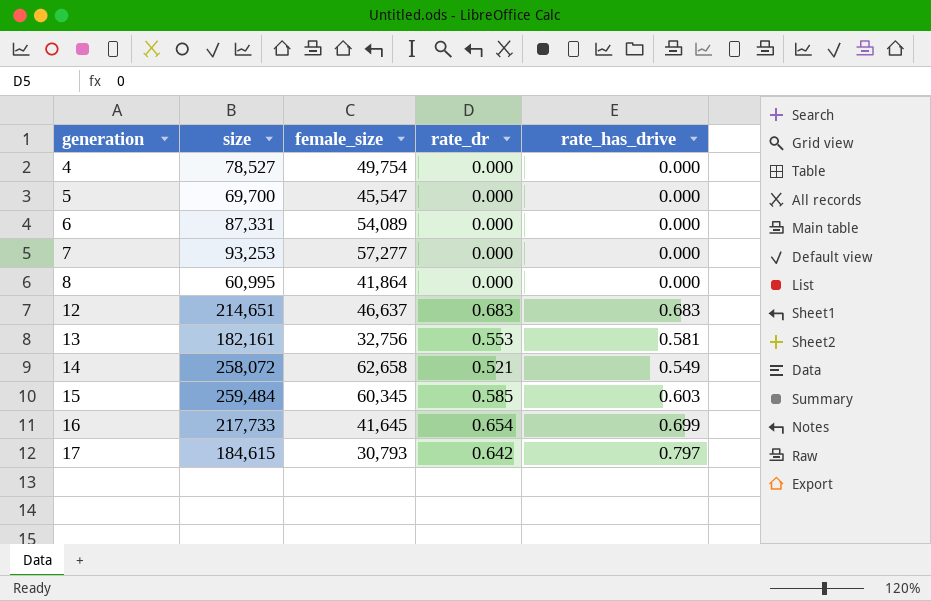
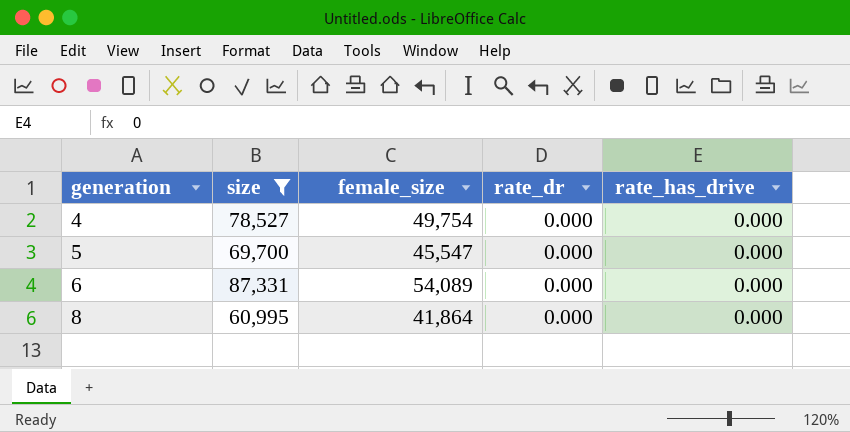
filter: none -> size <= 87,331

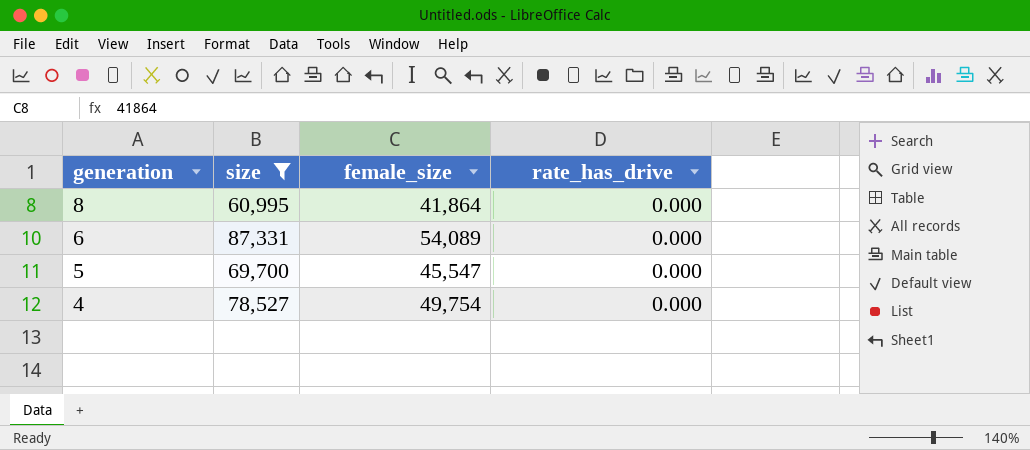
row order: generation ascending -> generation descending
column rate_dr | position: 4 -> none

